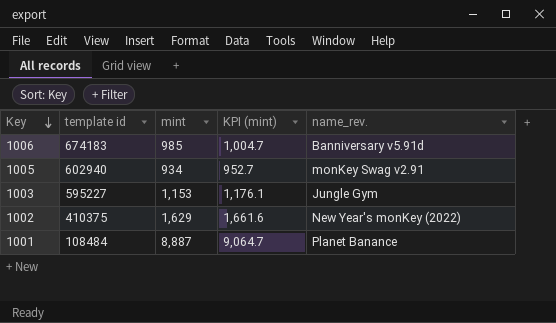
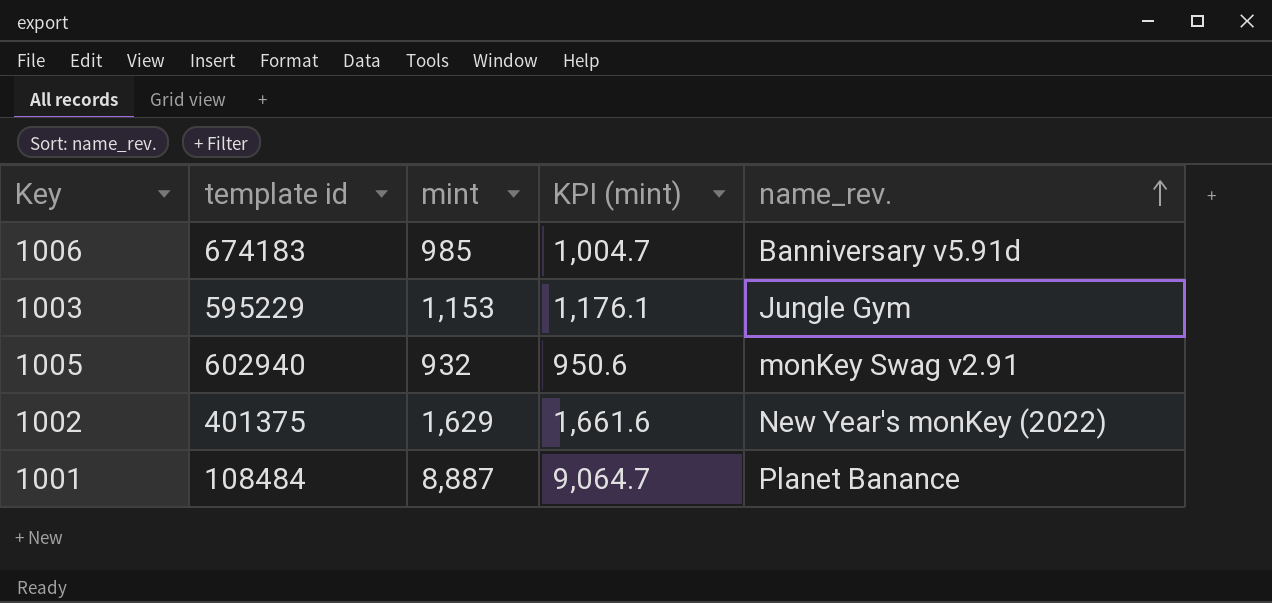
row order: Key descending -> name_rev. ascending
1003 | template id: 595227 -> 595229
1005 | mint: 934 -> 932
1005 | KPI (mint): 952.7 -> 950.6
1002 | template id: 410375 -> 401375

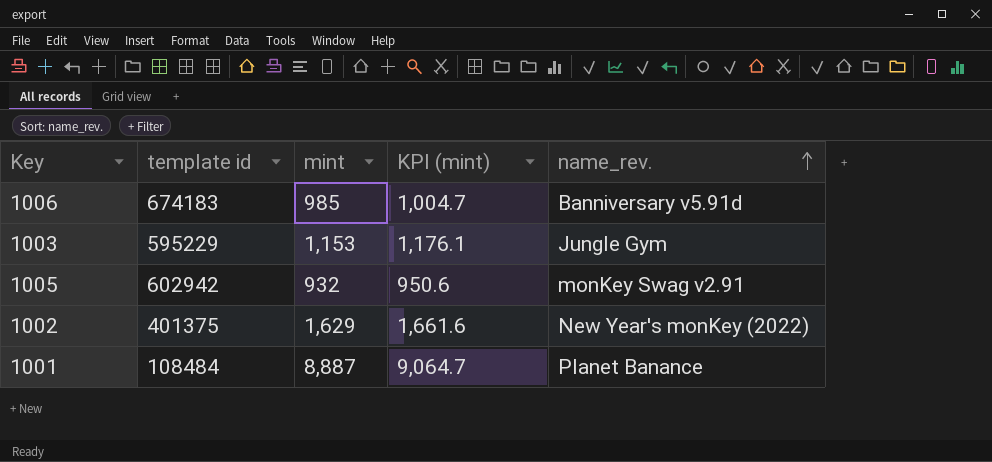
1005 | template id: 602940 -> 602942

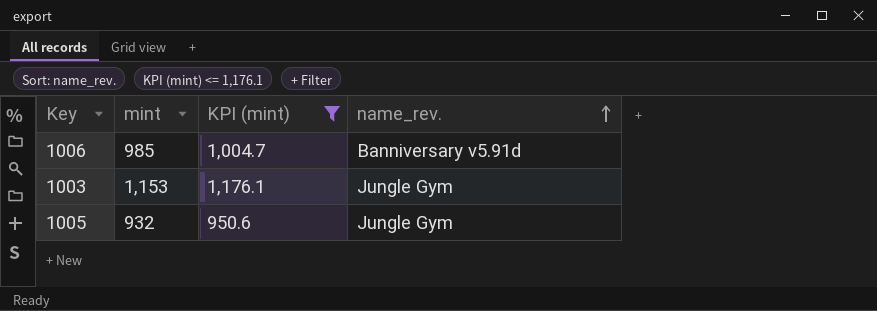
filter: none -> KPI (mint) <= 1,176.1
column template id | position: 2 -> none
1005 | name_rev.: monKey Swag v2.91 -> Jungle Gym

